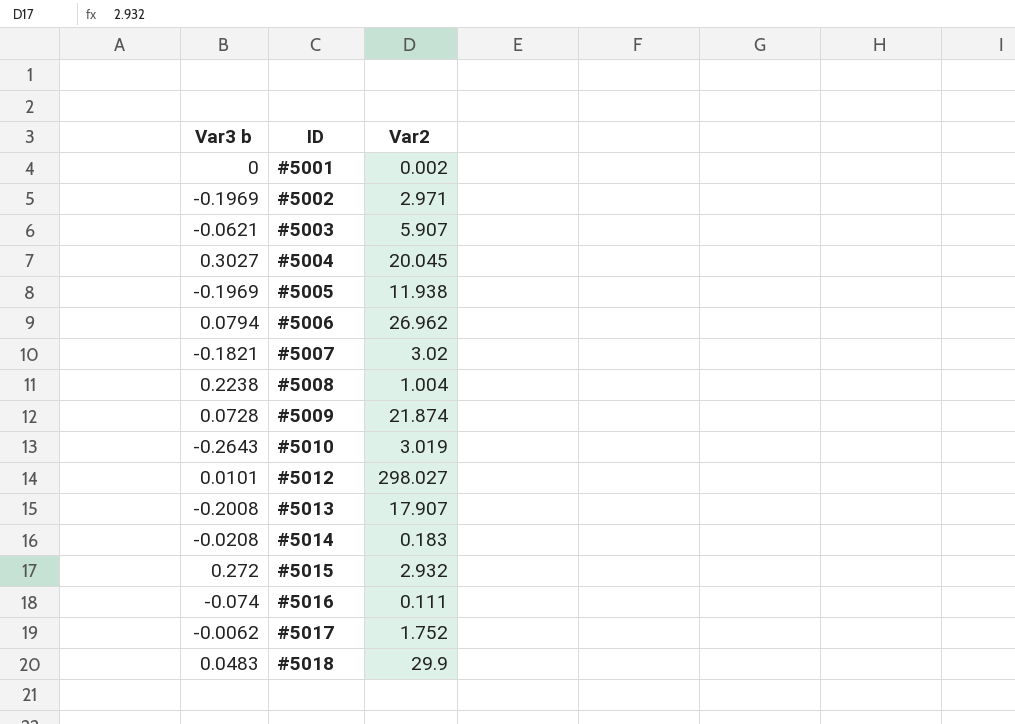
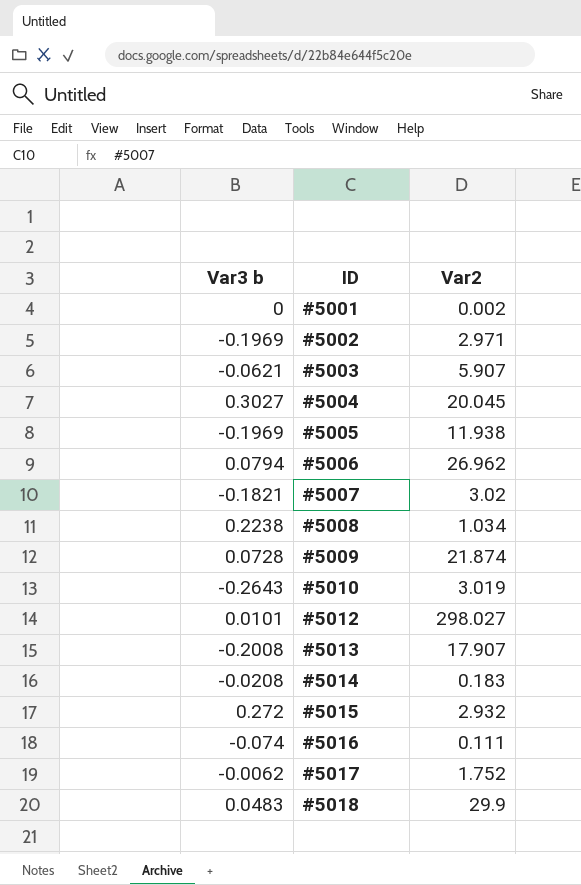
#5008 | Var2: 1.004 -> 1.034

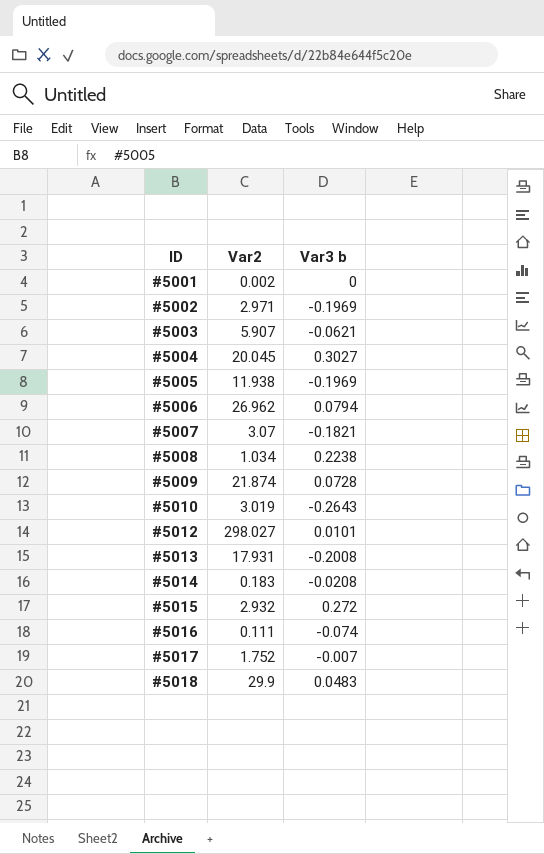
column Var3 b | position: 1 -> 3
#5007 | Var2: 3.02 -> 3.07
#5013 | Var2: 17.907 -> 17.931
#5017 | Var3 b: -0.0062 -> -0.007

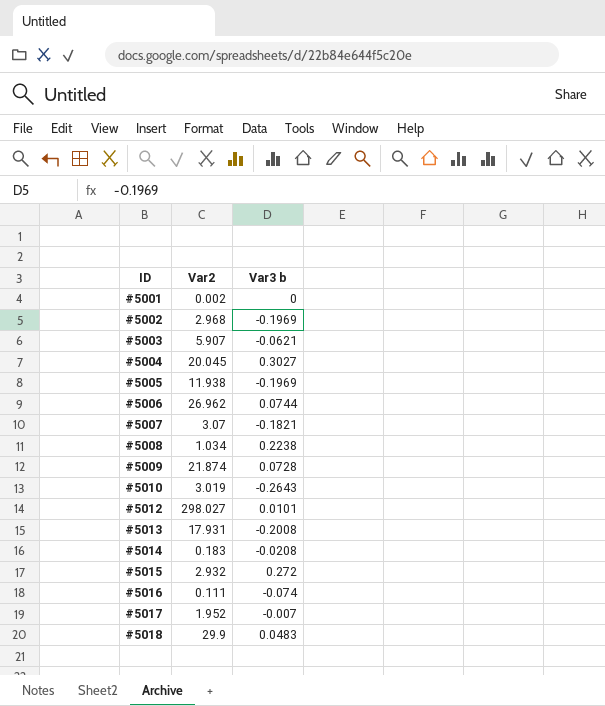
#5002 | Var2: 2.971 -> 2.968
#5006 | Var3 b: 0.0794 -> 0.0744
#5017 | Var2: 1.752 -> 1.952

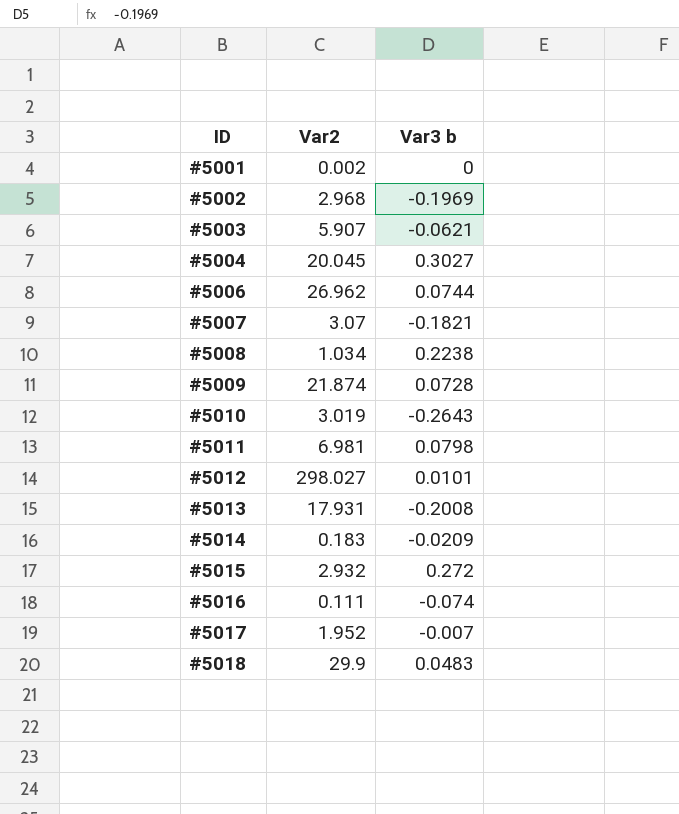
row #5005: 11.938 | -0.1969 -> none
row #5011: none -> 6.981 | 0.0798
#5014 | Var3 b: -0.0208 -> -0.0209

